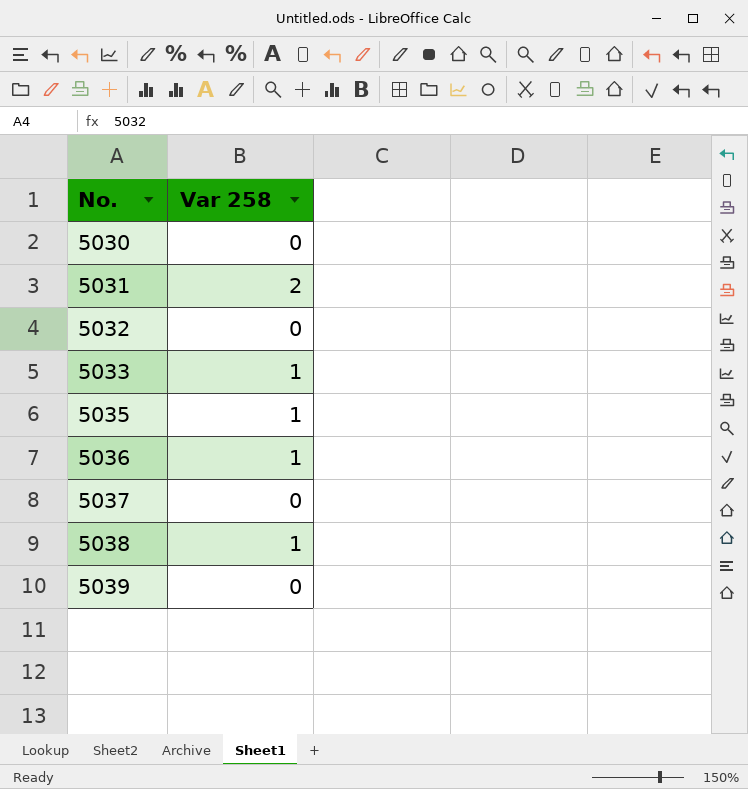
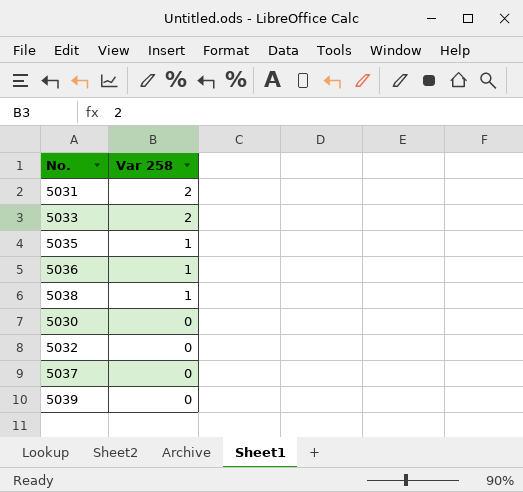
row order: No. ascending -> Var 258 descending
5033 | Var 258: 1 -> 2

